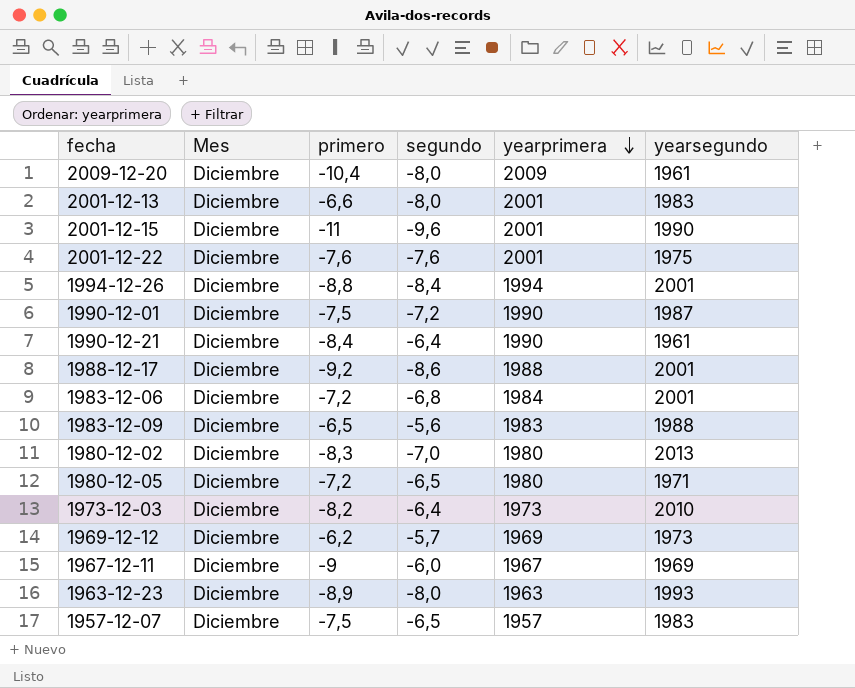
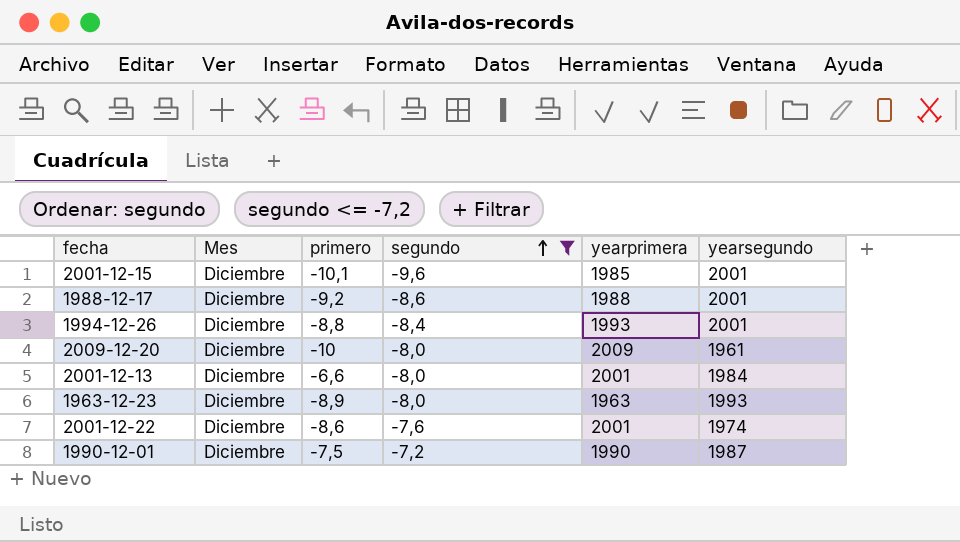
filter: none -> segundo <= -7,2
row order: yearprimera descending -> segundo ascending
2001-12-15 | primero: -11 -> -10,1
2001-12-15 | yearprimera: 2001 -> 1985
2001-12-15 | yearsegundo: 1990 -> 2001
1994-12-26 | yearprimera: 1994 -> 1993
2009-12-20 | primero: -10,4 -> -10
2001-12-13 | yearsegundo: 1983 -> 1984
2001-12-22 | primero: -7,6 -> -8,6
2001-12-22 | yearsegundo: 1975 -> 1974

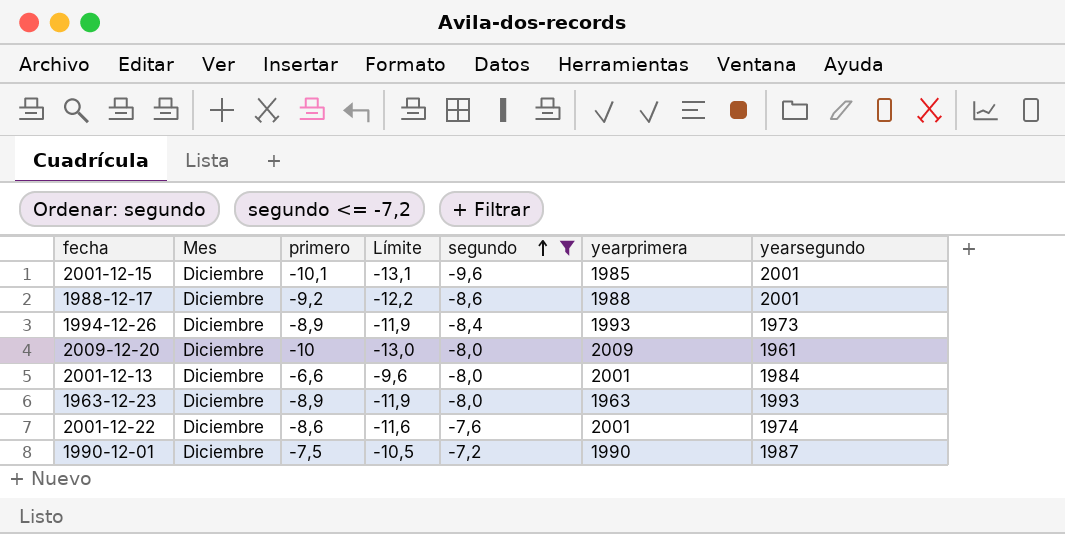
column Límite | formula: none -> [primero] - 3
1994-12-26 | primero: -8,8 -> -8,9
1994-12-26 | yearsegundo: 2001 -> 1973

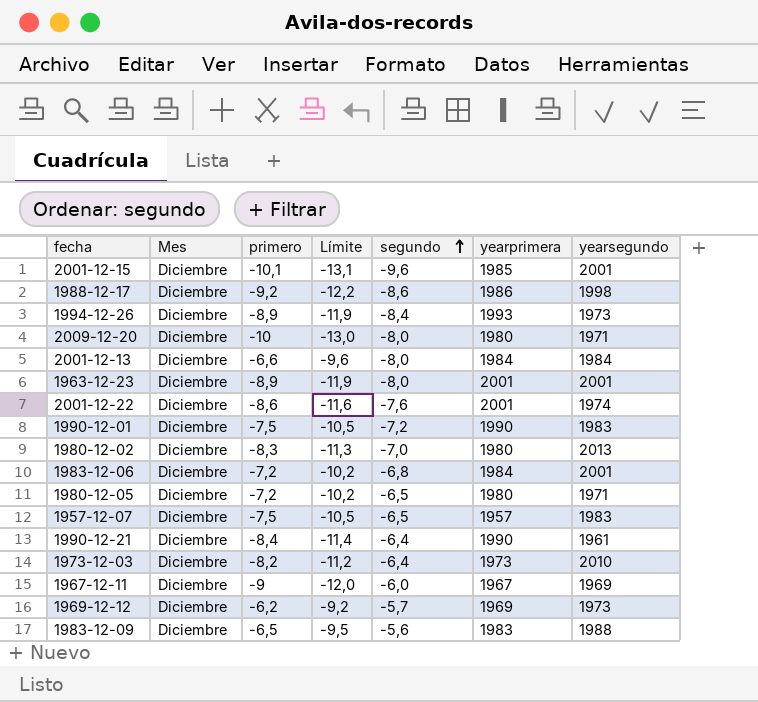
filter: segundo <= -7,2 -> none
1988-12-17 | yearprimera: 1988 -> 1986
1988-12-17 | yearsegundo: 2001 -> 1998
2009-12-20 | yearprimera: 2009 -> 1980
2009-12-20 | yearsegundo: 1961 -> 1971
2001-12-13 | yearprimera: 2001 -> 1984
1963-12-23 | yearprimera: 1963 -> 2001
1963-12-23 | yearsegundo: 1993 -> 2001
1990-12-01 | yearsegundo: 1987 -> 1983

